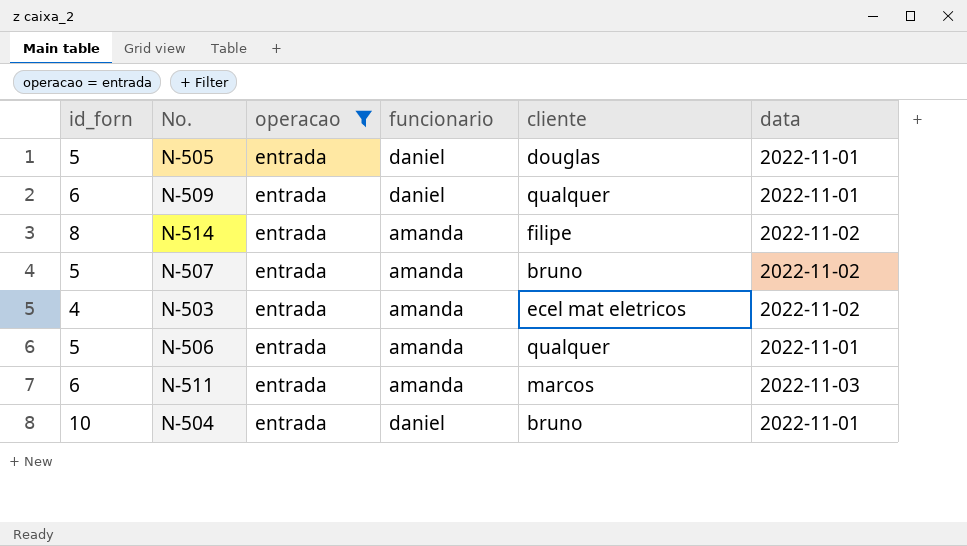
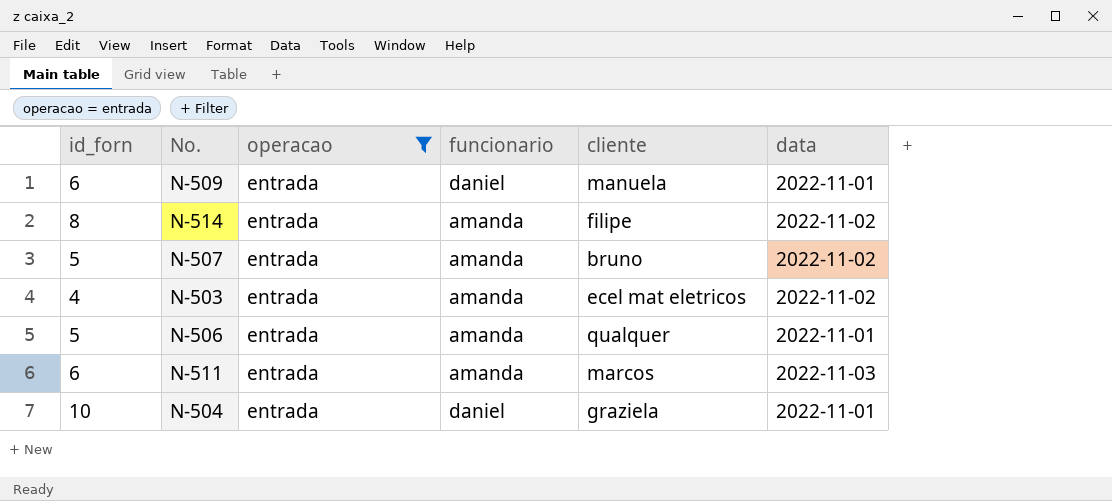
row N-505: 5 | entrada | daniel | douglas | 2022-11-01 -> none
N-509 | cliente: qualquer -> manuela
N-504 | cliente: bruno -> graziela

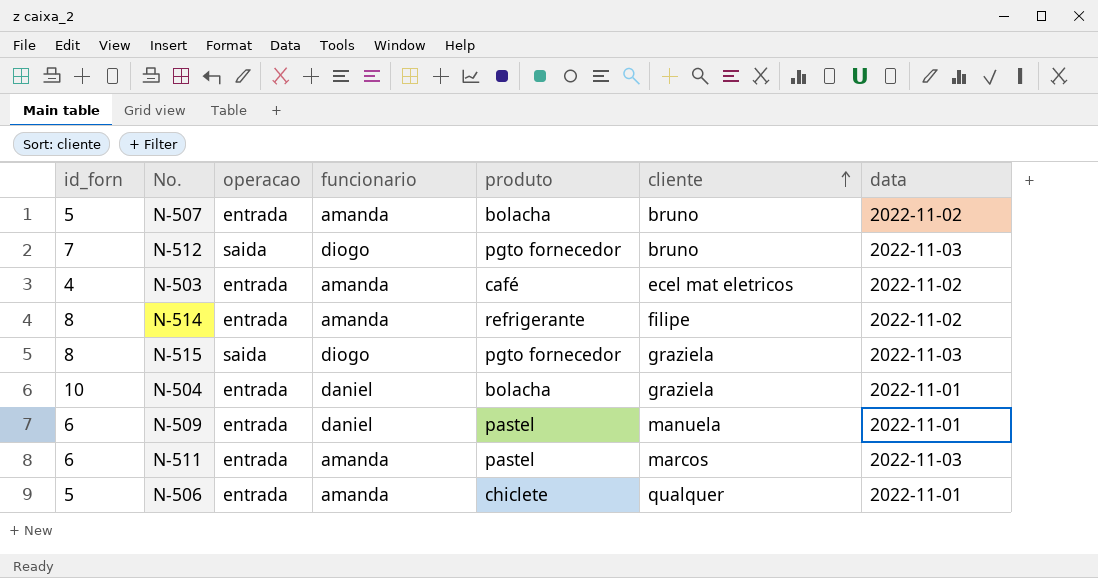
filter: operacao = entrada -> none
row order: none -> cliente ascending
column produto | position: none -> 5

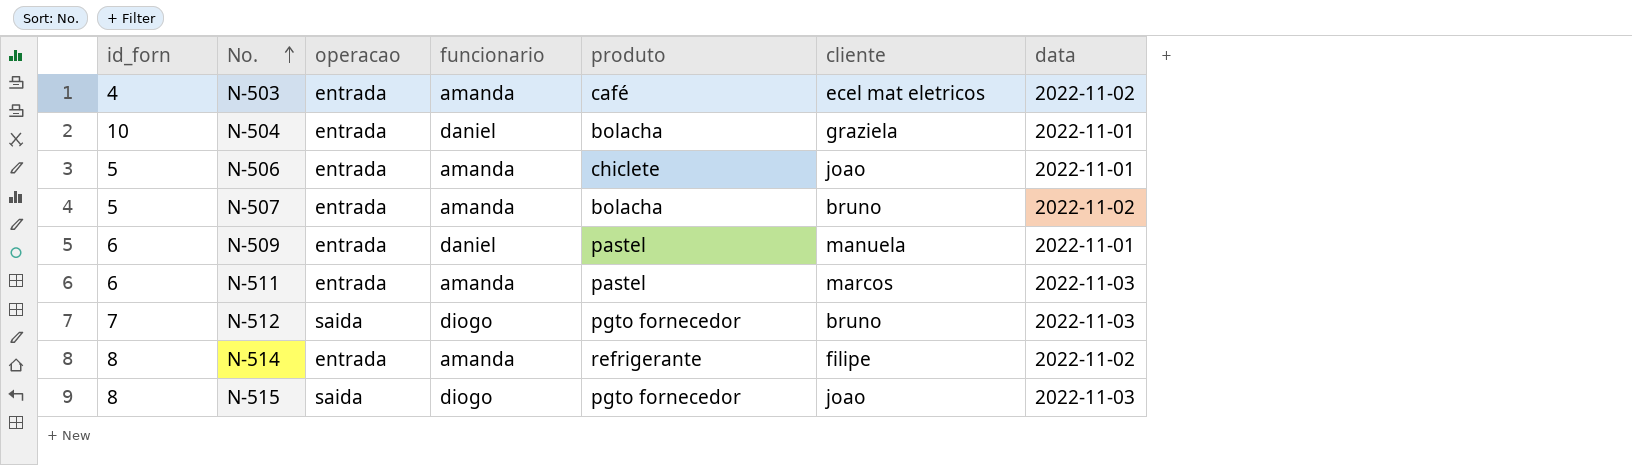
row order: cliente ascending -> No. ascending
N-506 | cliente: qualquer -> joao
N-515 | cliente: graziela -> joao

